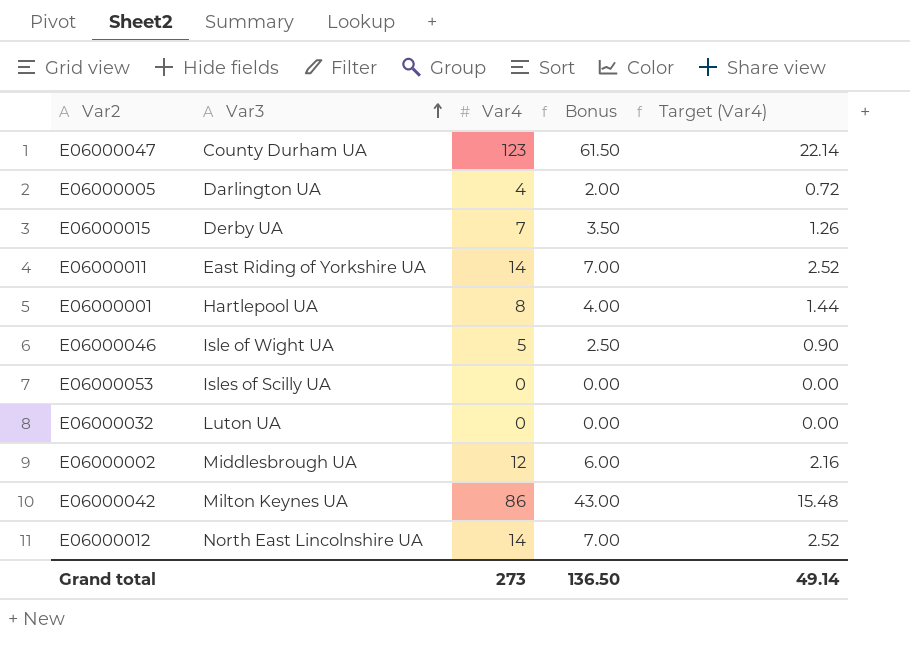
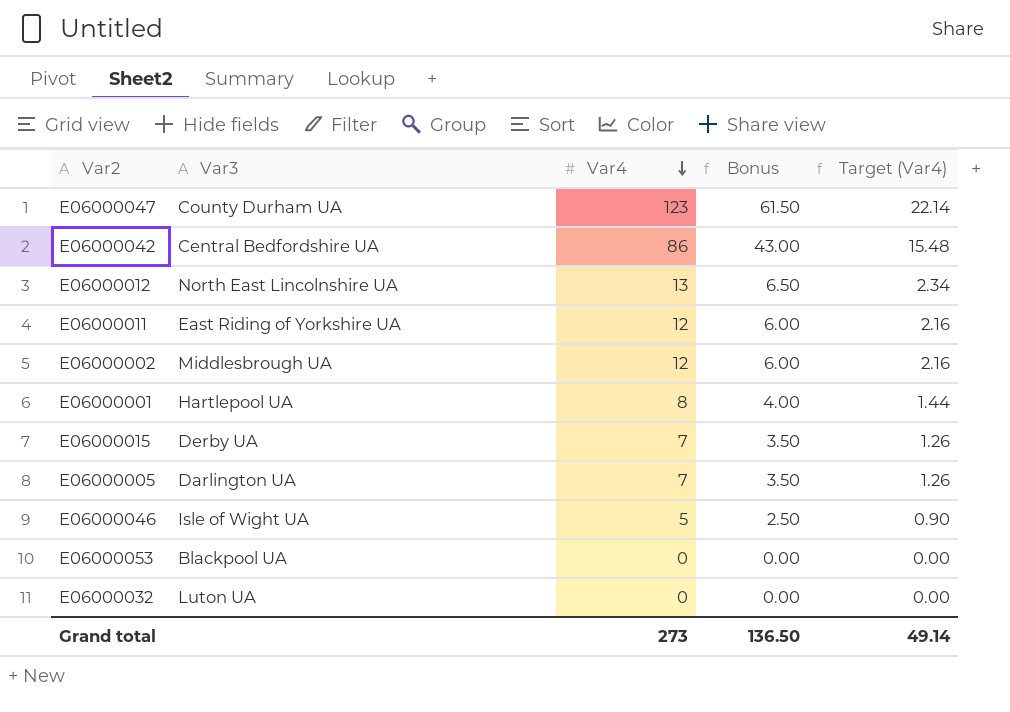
row order: Var3 ascending -> Var4 descending
E06000042 | Var3: Milton Keynes UA -> Central Bedfordshire UA
E06000012 | Var4: 14 -> 13
E06000012 | Bonus: 7.00 -> 6.50
E06000012 | Target (Var4): 2.52 -> 2.34
E06000011 | Var4: 14 -> 12
E06000011 | Bonus: 7.00 -> 6.00
E06000011 | Target (Var4): 2.52 -> 2.16
E06000005 | Var4: 4 -> 7
E06000005 | Bonus: 2.00 -> 3.50
E06000005 | Target (Var4): 0.72 -> 1.26
E06000053 | Var3: Isles of Scilly UA -> Blackpool UA

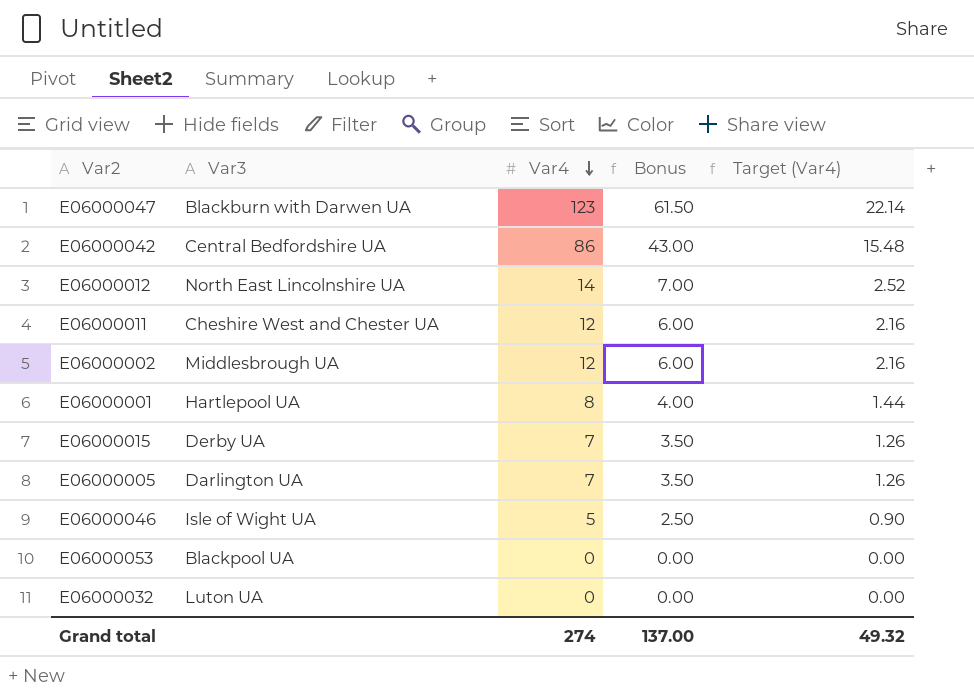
E06000047 | Var3: County Durham UA -> Blackburn with Darwen UA
E06000012 | Var4: 13 -> 14
E06000012 | Bonus: 6.50 -> 7.00
E06000012 | Target (Var4): 2.34 -> 2.52
E06000011 | Var3: East Riding of Yorkshire UA -> Cheshire West and Chester UA
Grand total | Var4: 273 -> 274
Grand total | Bonus: 136.50 -> 137.00
Grand total | Target (Var4): 49.14 -> 49.32

